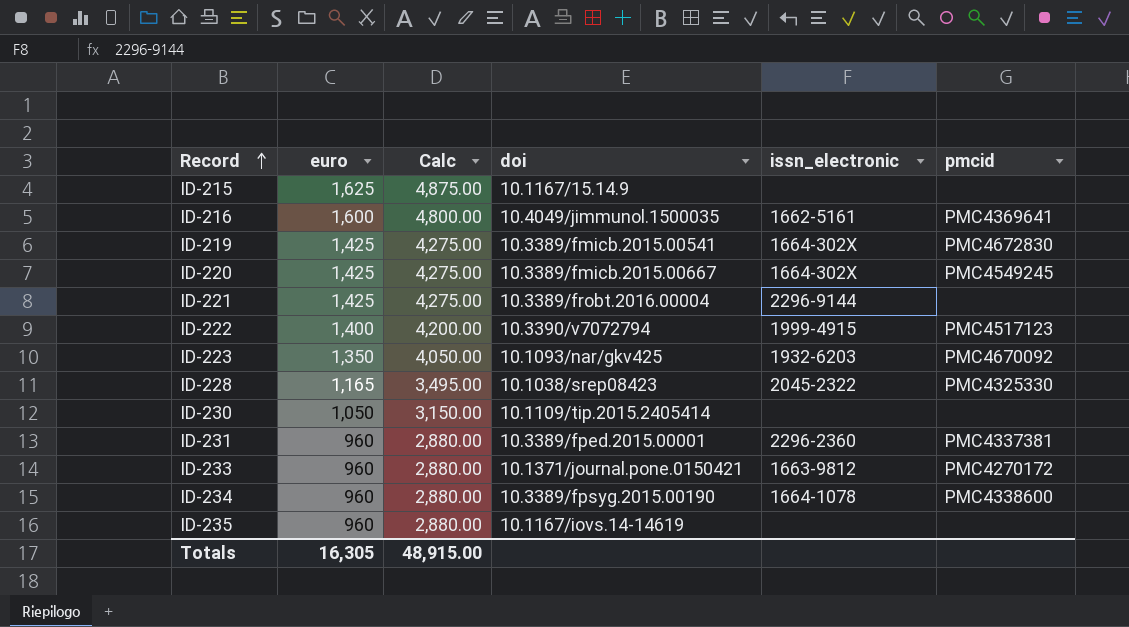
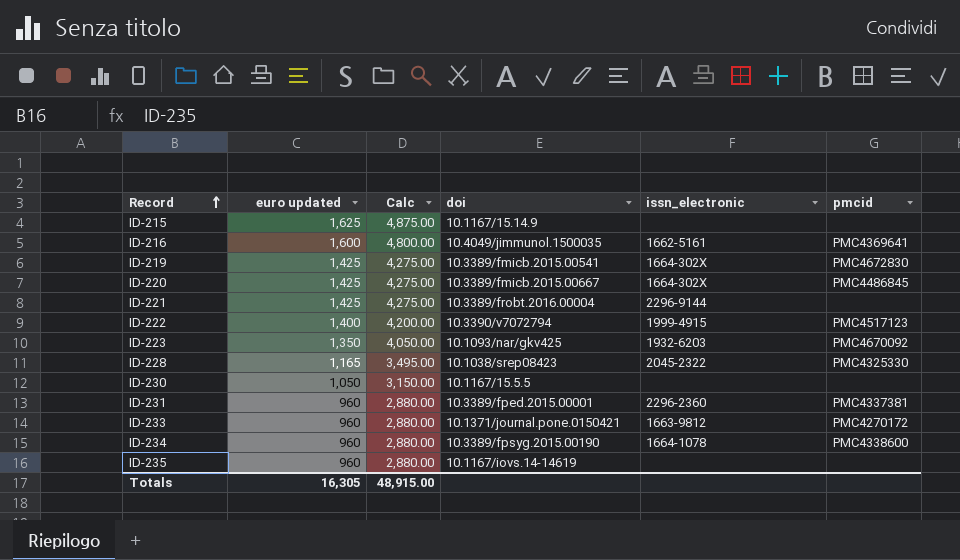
column name: euro -> euro updated
ID-220 | pmcid: PMC4549245 -> PMC4486845
ID-230 | doi: 10.1109/tip.2015.2405414 -> 10.1167/15.5.5

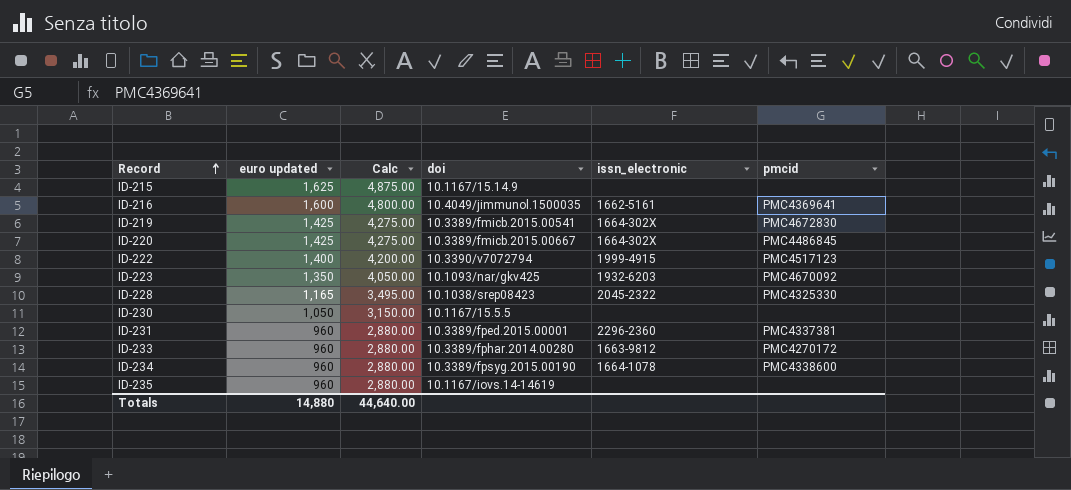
row ID-221: 1,425 | 4,275.00 | 10.3389/frobt.2016.00004 | 2296-9144 | none -> none
ID-233 | doi: 10.1371/journal.pone.0150421 -> 10.3389/fphar.2014.00280
Totals | euro updated: 16,305 -> 14,880
Totals | Calc: 48,915.00 -> 44,640.00

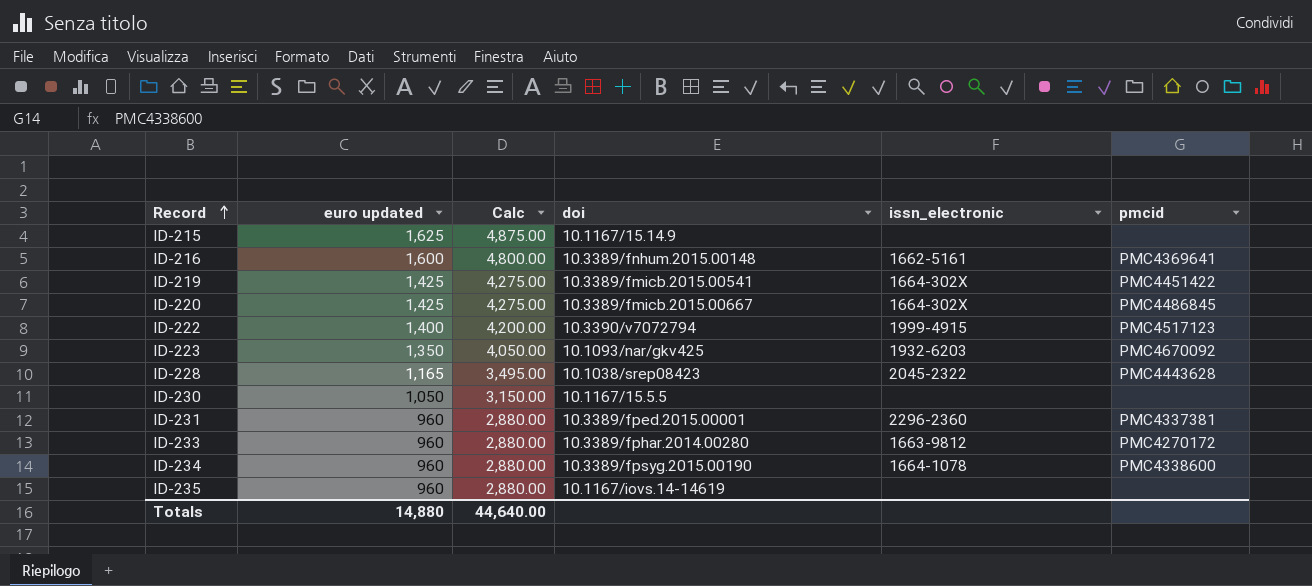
ID-216 | doi: 10.4049/jimmunol.1500035 -> 10.3389/fnhum.2015.00148
ID-219 | pmcid: PMC4672830 -> PMC4451422
ID-228 | pmcid: PMC4325330 -> PMC4443628

